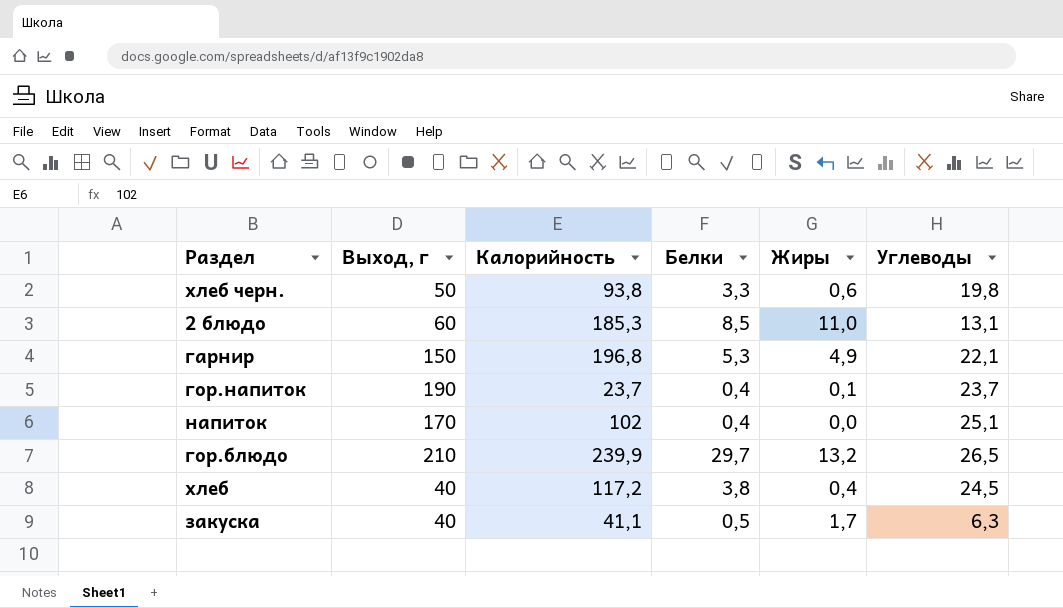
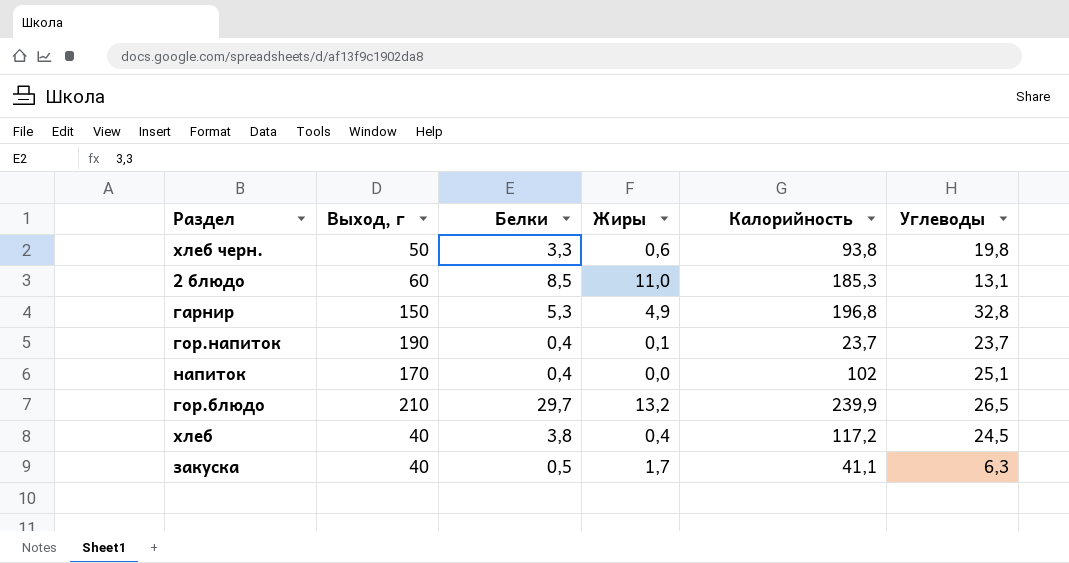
column Калорийность | position: 3 -> 5
гарнир | Углеводы: 22,1 -> 32,8

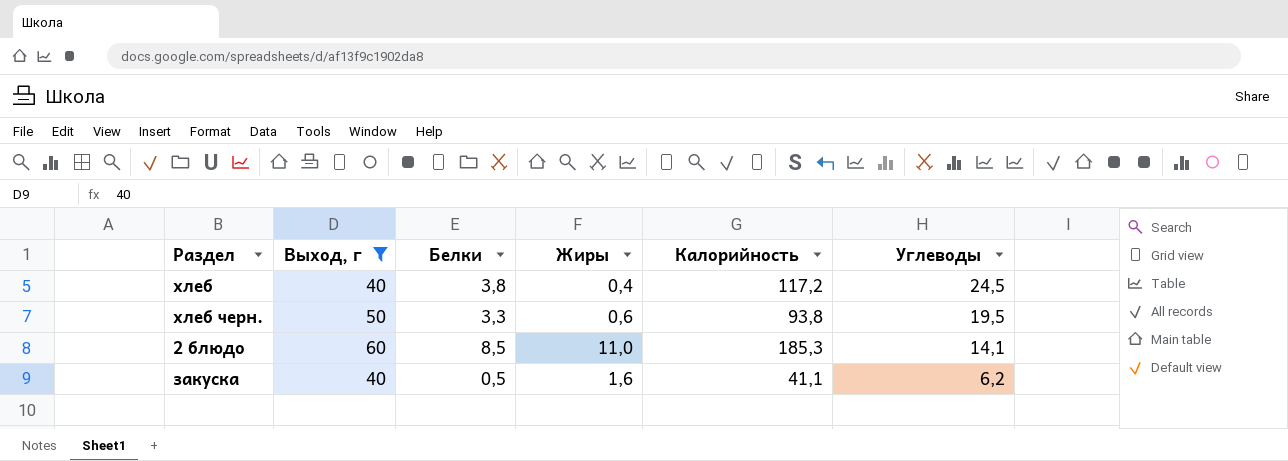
filter: none -> Выход, г <= 60
row order: none -> Углеводы descending
хлеб черн. | Углеводы: 19,8 -> 19,5
2 блюдо | Углеводы: 13,1 -> 14,1
закуска | Жиры: 1,7 -> 1,6
закуска | Углеводы: 6,3 -> 6,2

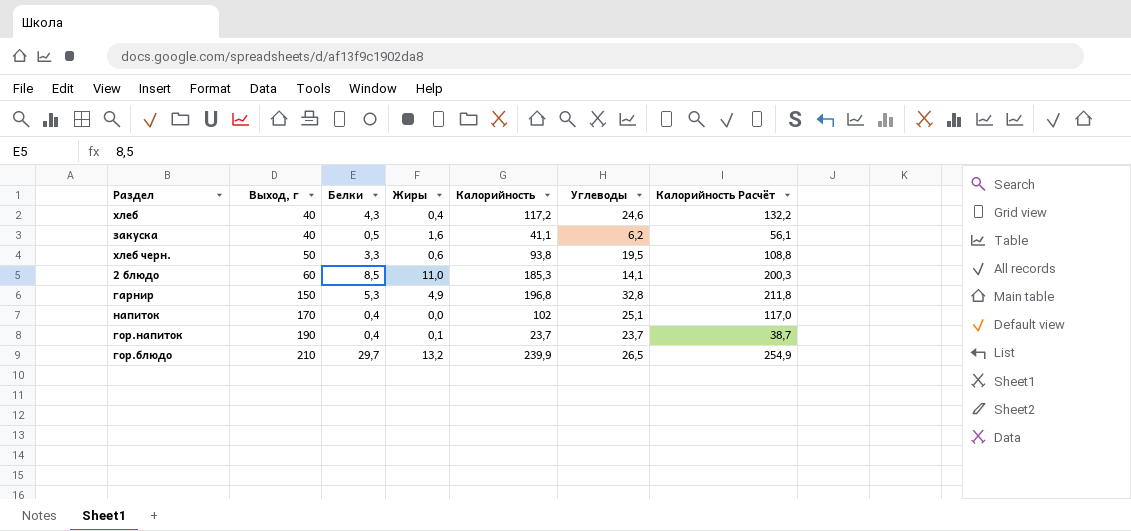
filter: Выход, г <= 60 -> none
row order: Углеводы descending -> Выход, г ascending
column Калорийность Расчёт | formula: none -> [Калорийность] + 15
хлеб | Белки: 3,8 -> 4,3
хлеб | Углеводы: 24,5 -> 24,6

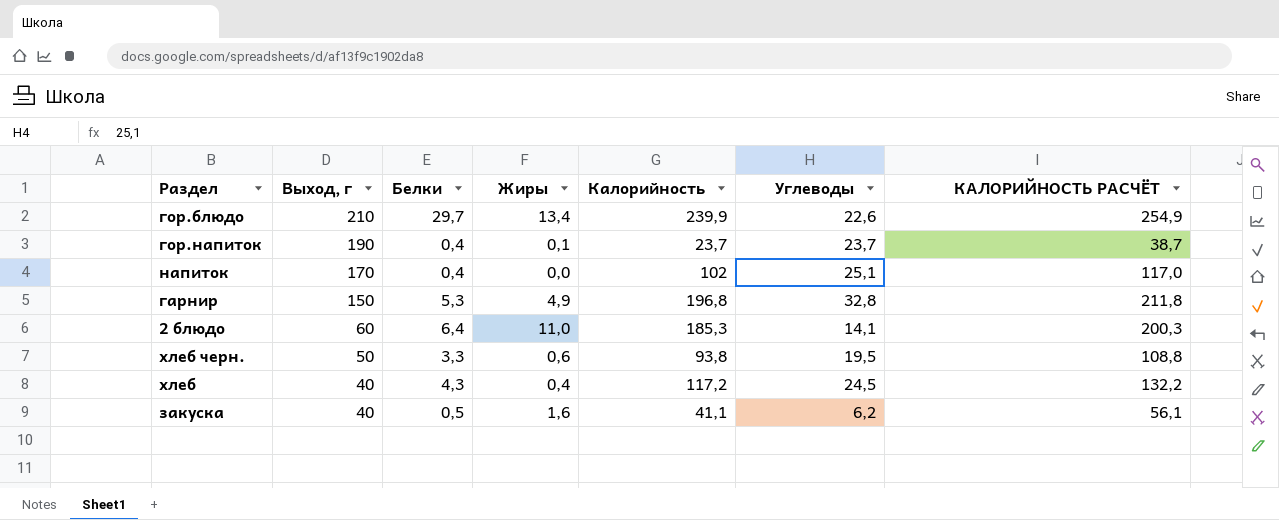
row order: Выход, г ascending -> Выход, г descending
column name: Калорийность Расчёт -> КАЛОРИЙНОСТЬ РАСЧЁТ
гор.блюдо | Жиры: 13,2 -> 13,4
гор.блюдо | Углеводы: 26,5 -> 22,6
2 блюдо | Белки: 8,5 -> 6,4
хлеб | Углеводы: 24,6 -> 24,5

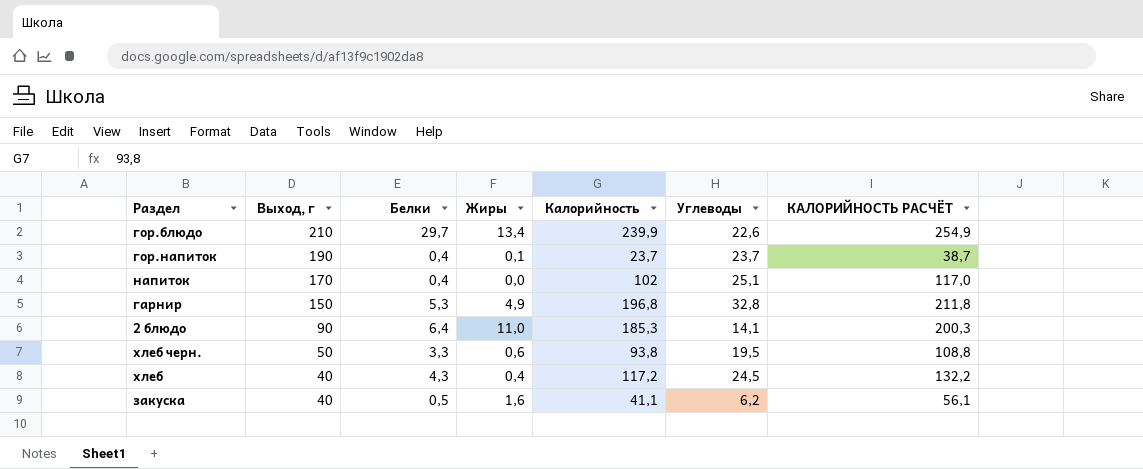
2 блюдо | Выход, г: 60 -> 90

